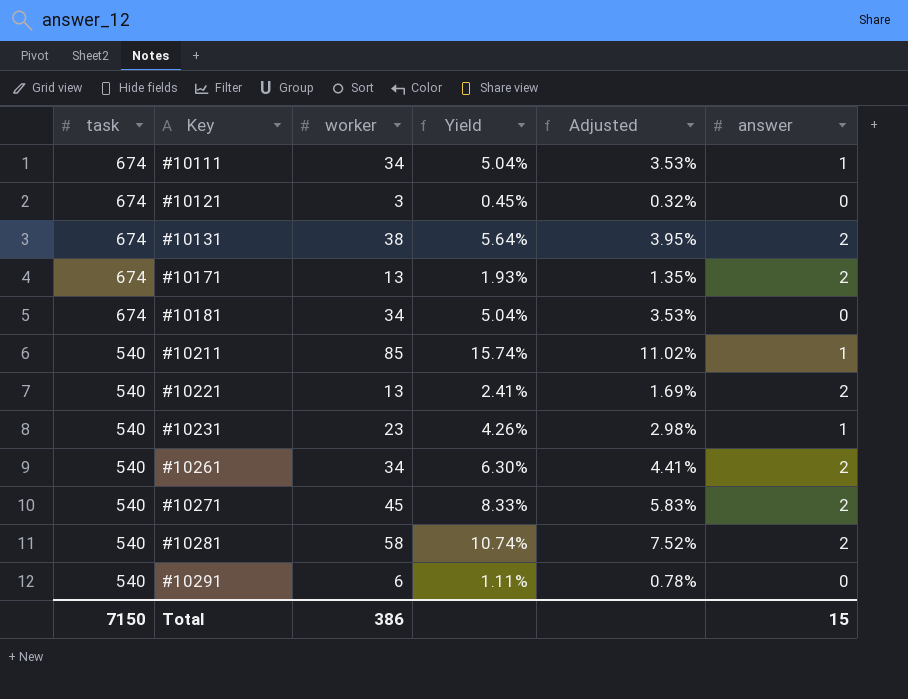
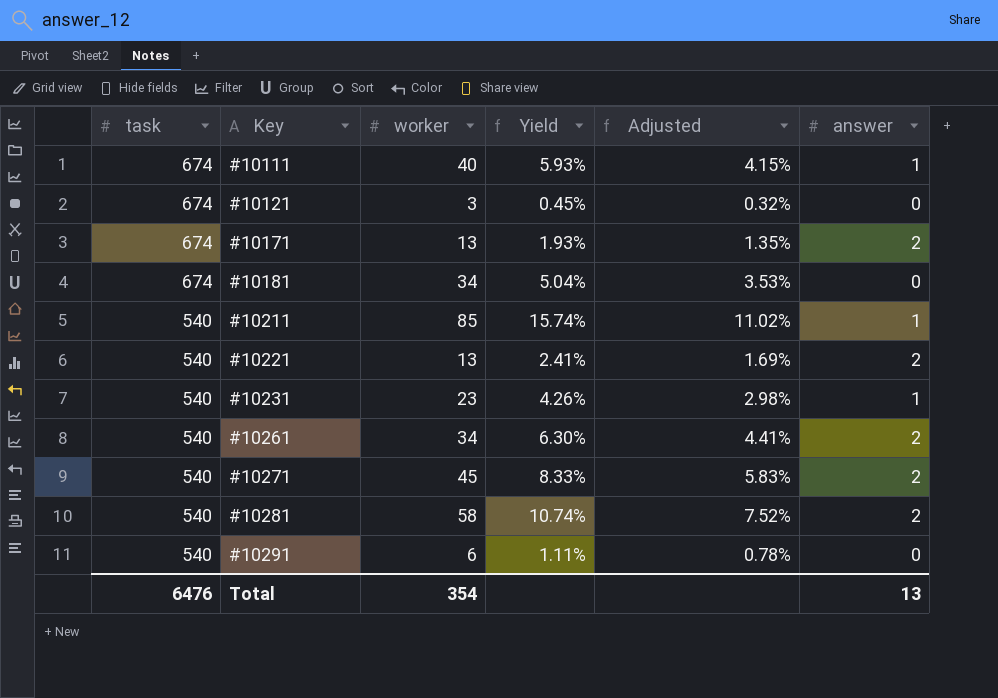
row #10131: 674 | 38 | 5.64% | 3.95% | 2 -> none
#10111 | worker: 34 -> 40
#10111 | Yield: 5.04% -> 5.93%
#10111 | Adjusted: 3.53% -> 4.15%
Total | task: 7150 -> 6476
Total | worker: 386 -> 354
Total | answer: 15 -> 13

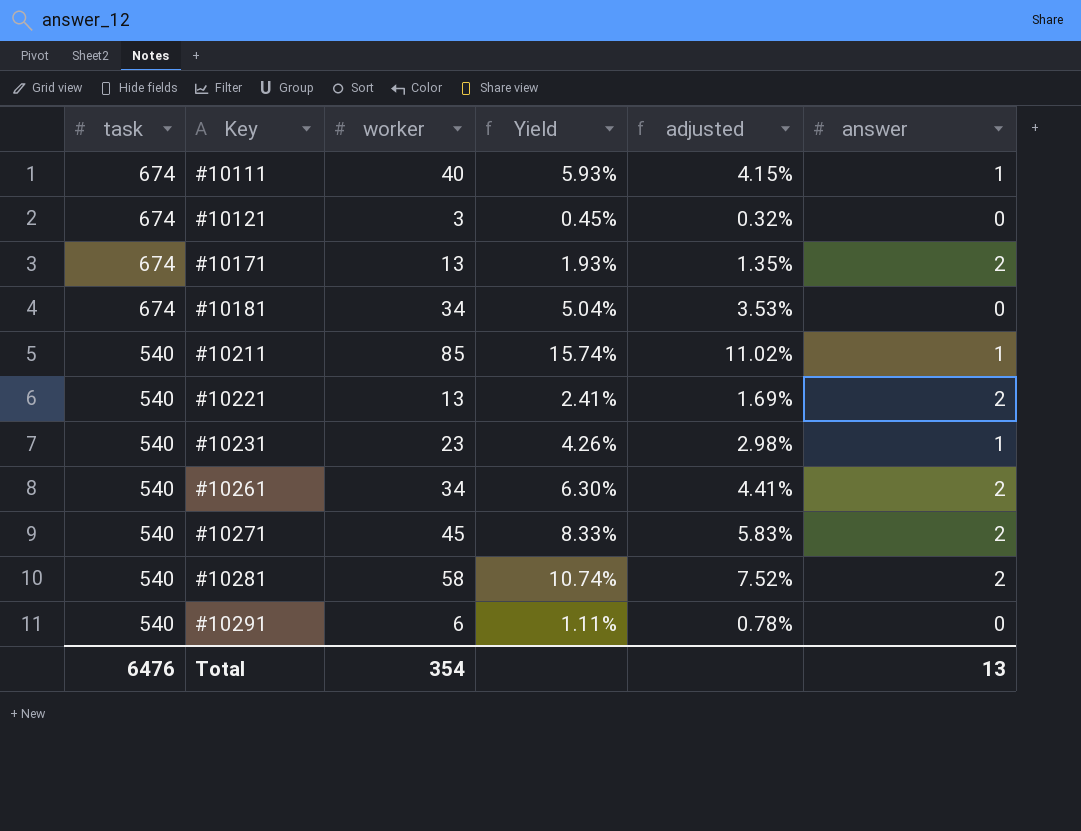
column name: Adjusted -> adjusted

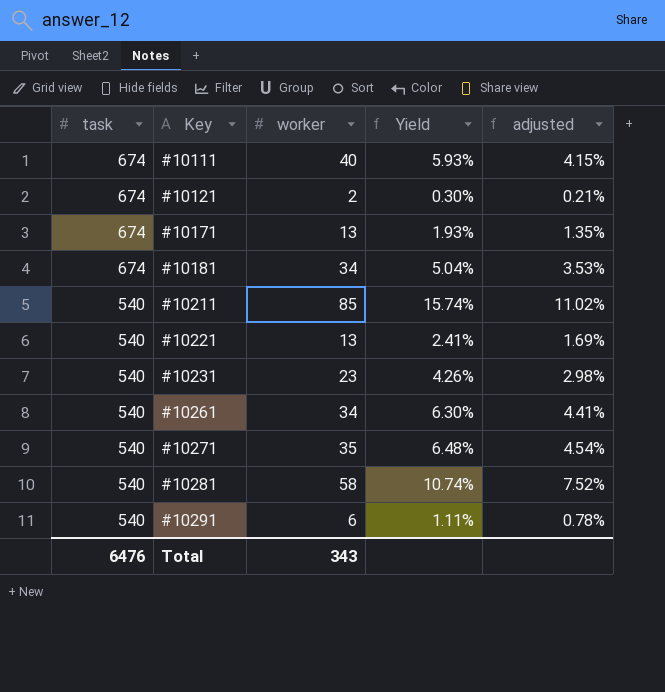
column answer | position: 6 -> none
#10121 | worker: 3 -> 2
#10121 | Yield: 0.45% -> 0.30%
#10121 | adjusted: 0.32% -> 0.21%
#10271 | worker: 45 -> 35
#10271 | Yield: 8.33% -> 6.48%
#10271 | adjusted: 5.83% -> 4.54%
Total | worker: 354 -> 343

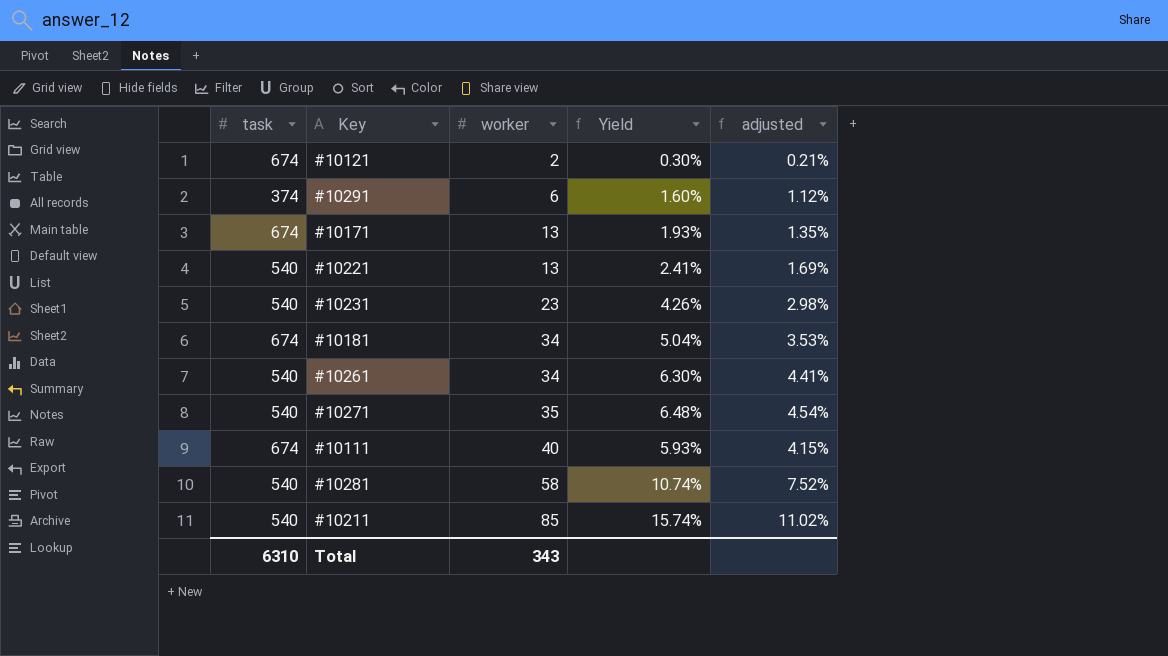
row order: task descending -> worker ascending
#10291 | task: 540 -> 374
#10291 | Yield: 1.11% -> 1.60%
#10291 | adjusted: 0.78% -> 1.12%
Total | task: 6476 -> 6310

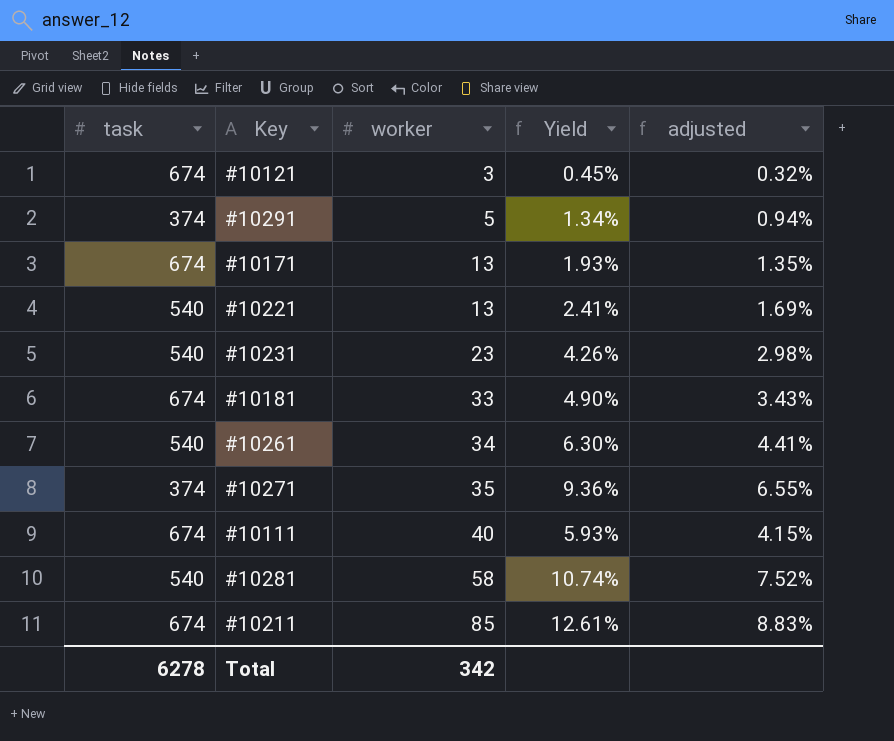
#10121 | worker: 2 -> 3
#10121 | Yield: 0.30% -> 0.45%
#10121 | adjusted: 0.21% -> 0.32%
#10291 | worker: 6 -> 5
#10291 | Yield: 1.60% -> 1.34%
#10291 | adjusted: 1.12% -> 0.94%
#10181 | worker: 34 -> 33
#10181 | Yield: 5.04% -> 4.90%
#10181 | adjusted: 3.53% -> 3.43%
#10271 | task: 540 -> 374
#10271 | Yield: 6.48% -> 9.36%
#10271 | adjusted: 4.54% -> 6.55%
#10211 | task: 540 -> 674
#10211 | Yield: 15.74% -> 12.61%
#10211 | adjusted: 11.02% -> 8.83%
Total | task: 6310 -> 6278
Total | worker: 343 -> 342

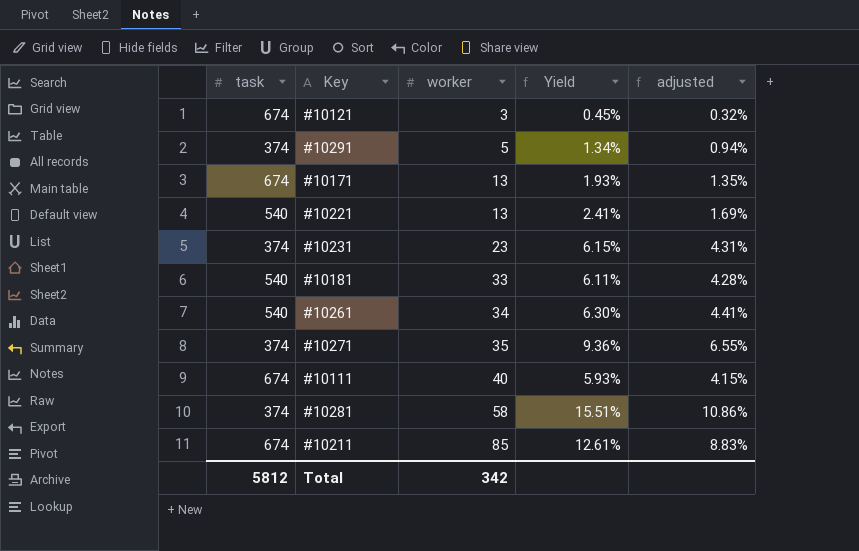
#10231 | task: 540 -> 374
#10231 | Yield: 4.26% -> 6.15%
#10231 | adjusted: 2.98% -> 4.31%
#10181 | task: 674 -> 540
#10181 | Yield: 4.90% -> 6.11%
#10181 | adjusted: 3.43% -> 4.28%
#10281 | task: 540 -> 374
#10281 | Yield: 10.74% -> 15.51%
#10281 | adjusted: 7.52% -> 10.86%
Total | task: 6278 -> 5812

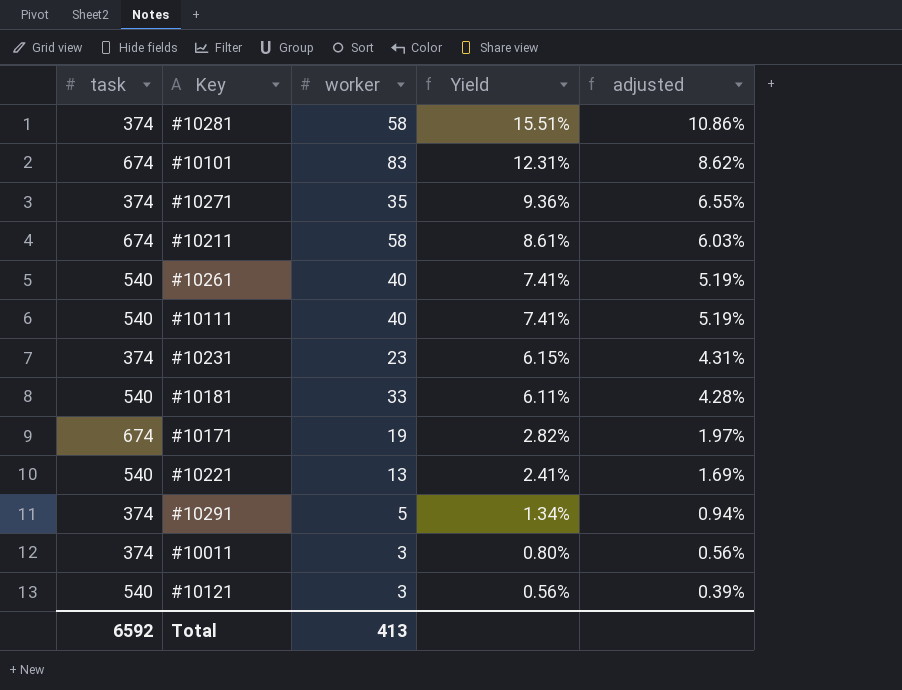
row order: worker ascending -> Yield descending
row #10101: none -> 674 | 83 | 12.31% | 8.62%
#10211 | worker: 85 -> 58
#10211 | Yield: 12.61% -> 8.61%
#10211 | adjusted: 8.83% -> 6.03%
#10261 | worker: 34 -> 40
#10261 | Yield: 6.30% -> 7.41%
#10261 | adjusted: 4.41% -> 5.19%
#10111 | task: 674 -> 540
#10111 | Yield: 5.93% -> 7.41%
#10111 | adjusted: 4.15% -> 5.19%
#10171 | worker: 13 -> 19
#10171 | Yield: 1.93% -> 2.82%
#10171 | adjusted: 1.35% -> 1.97%
row #10011: none -> 374 | 3 | 0.80% | 0.56%
#10121 | task: 674 -> 540
#10121 | Yield: 0.45% -> 0.56%
#10121 | adjusted: 0.32% -> 0.39%
Total | task: 5812 -> 6592
Total | worker: 342 -> 413

